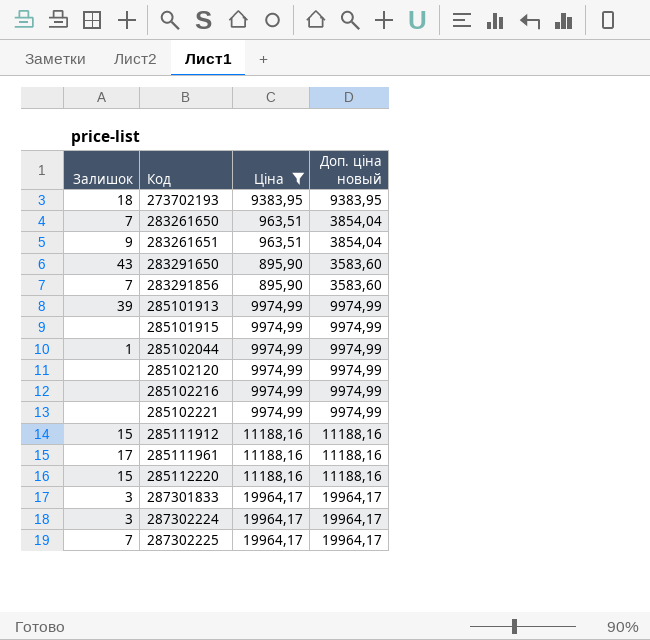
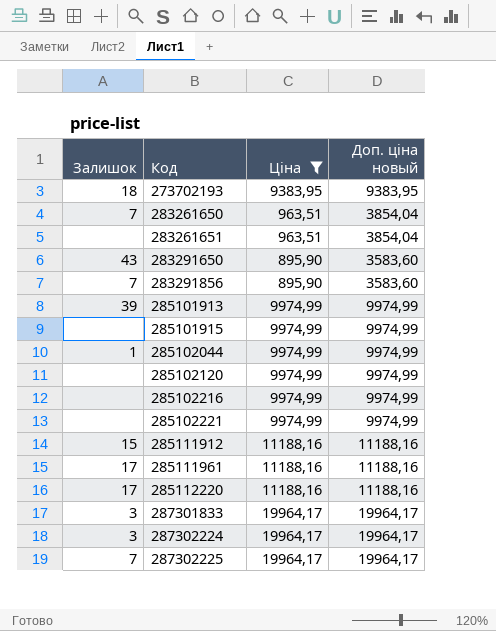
283261651 | Залишок: 9 -> none
285112220 | Залишок: 15 -> 17

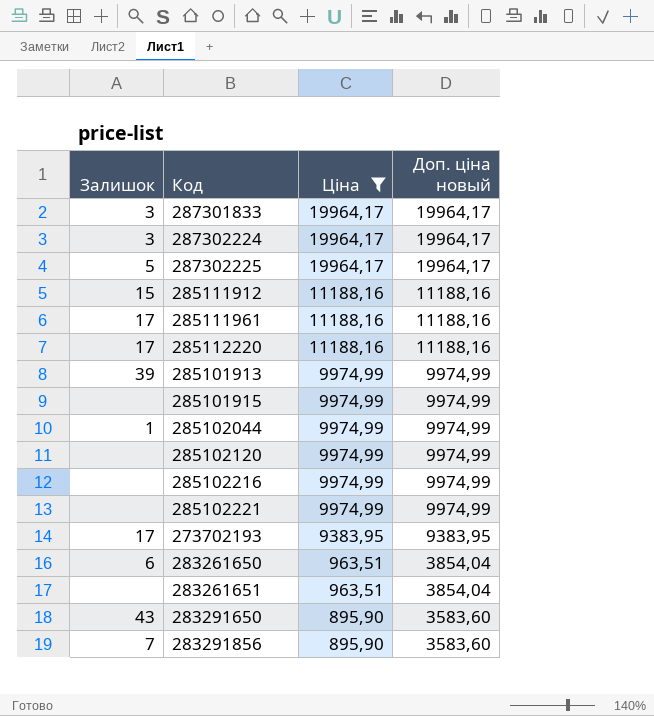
row order: Код ascending -> Ціна descending
287302225 | Залишок: 7 -> 5
273702193 | Залишок: 18 -> 17
283261650 | Залишок: 7 -> 6

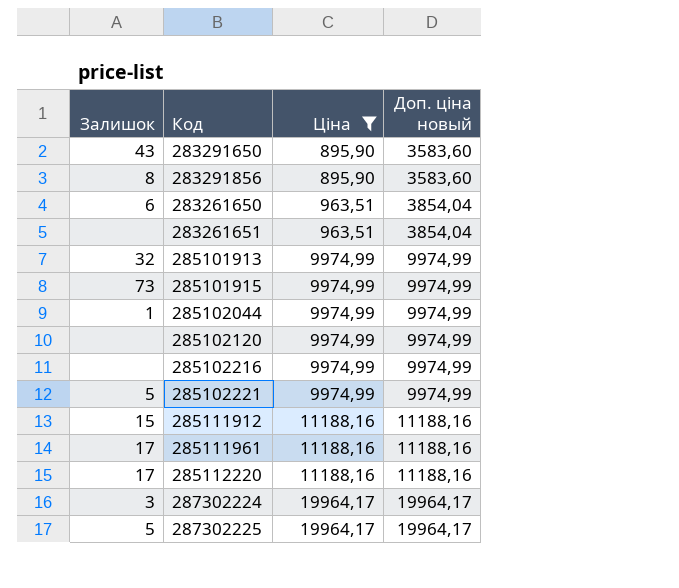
row order: Ціна descending -> Ціна ascending
row 287301833: 3 | 19964,17 | 19964,17 -> none
row 273702193: 17 | 9383,95 | 9383,95 -> none
283291856 | Залишок: 7 -> 8
285101913 | Залишок: 39 -> 32
285101915 | Залишок: none -> 73
285102221 | Залишок: none -> 5

